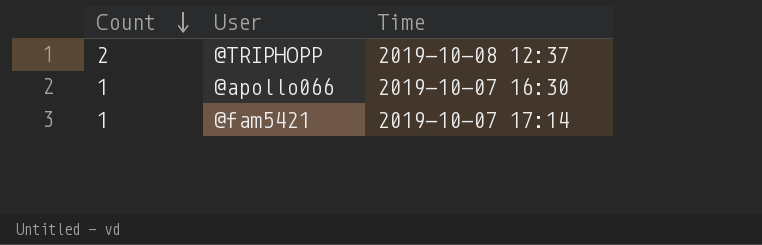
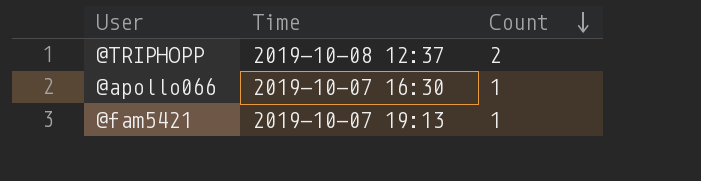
column Count | position: 1 -> 3
@fam5421 | Time: 2019-10-07 17:14 -> 2019-10-07 19:13

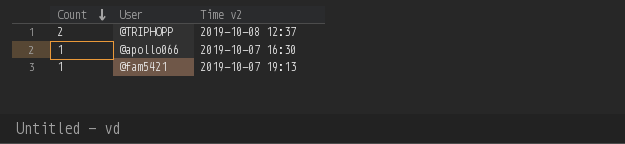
column Count | position: 3 -> 1
column name: Time -> Time v2

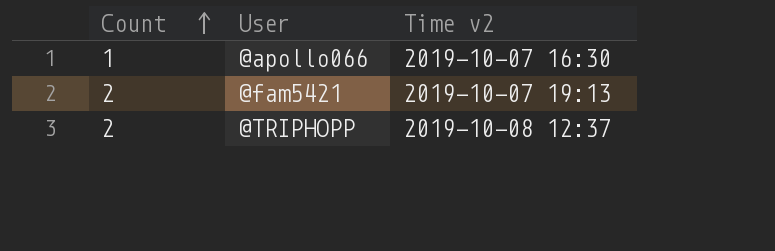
row order: Count descending -> Count ascending
@fam5421 | Count: 1 -> 2

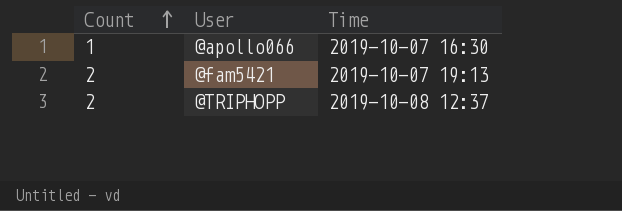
column name: Time v2 -> Time

